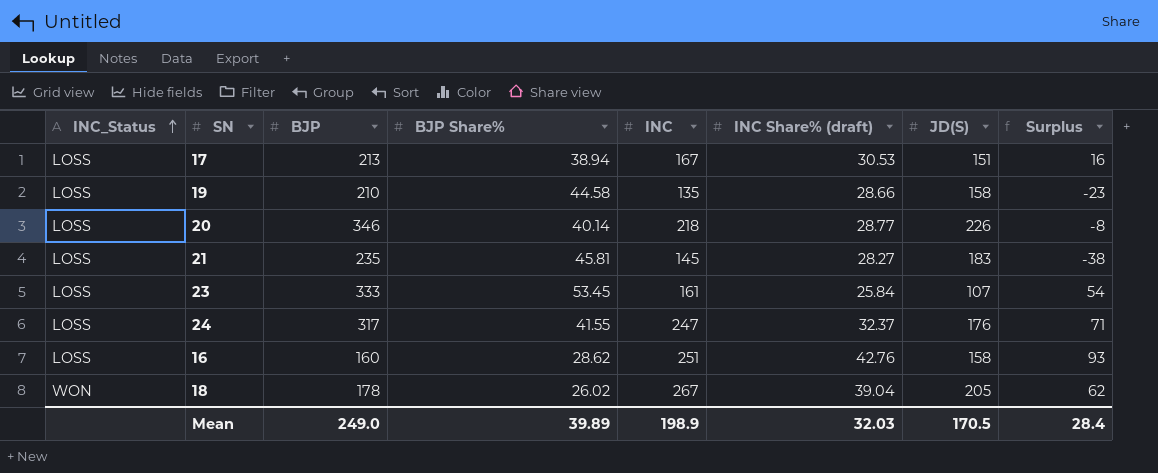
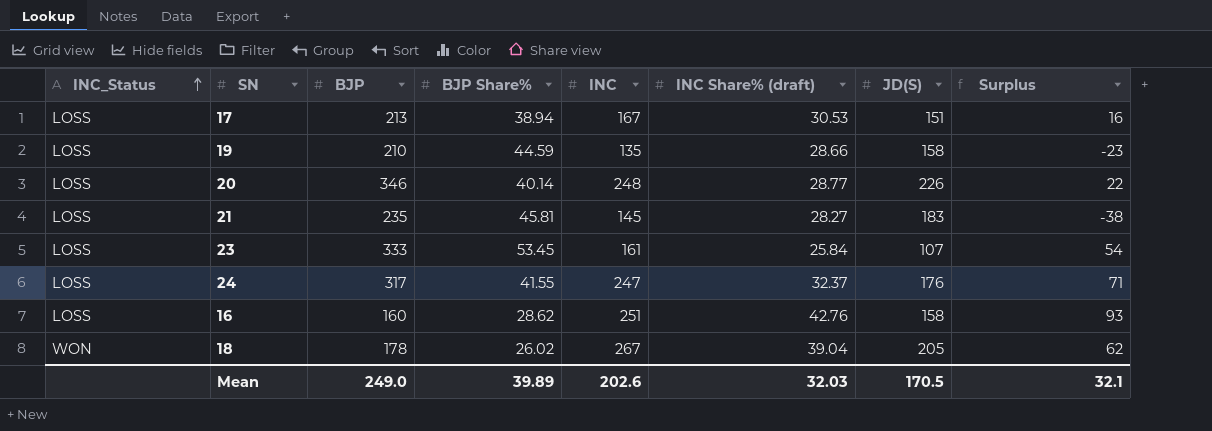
19 | BJP Share%: 44.58 -> 44.59
20 | INC: 218 -> 248
20 | Surplus: -8 -> 22
Mean | INC: 198.9 -> 202.6
Mean | Surplus: 28.4 -> 32.1

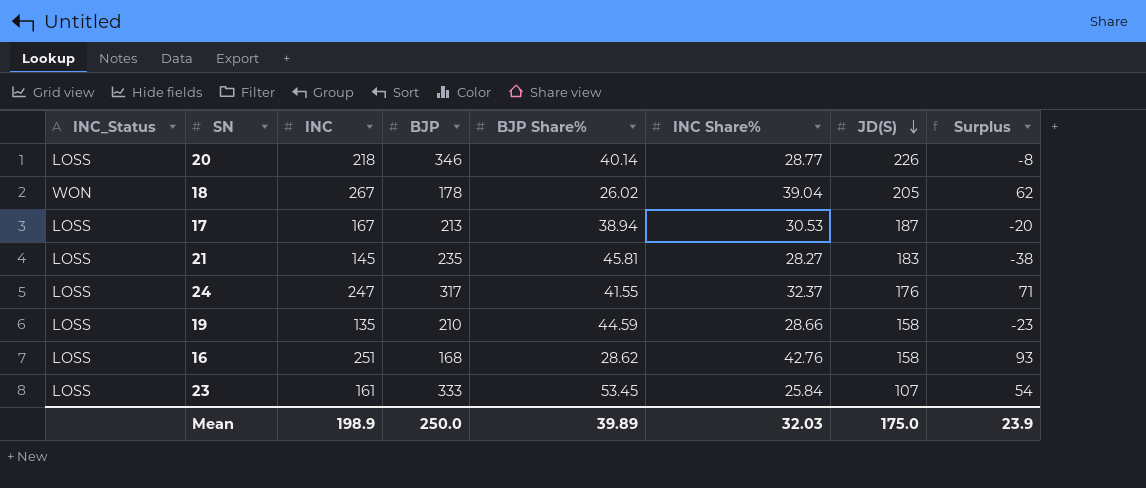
row order: INC_Status ascending -> JD(S) descending
column INC | position: 5 -> 3
column name: INC Share% (draft) -> INC Share%
20 | INC: 248 -> 218
20 | Surplus: 22 -> -8
17 | JD(S): 151 -> 187
17 | Surplus: 16 -> -20
16 | BJP: 160 -> 168
Mean | INC: 202.6 -> 198.9
Mean | BJP: 249.0 -> 250.0
Mean | JD(S): 170.5 -> 175.0
Mean | Surplus: 32.1 -> 23.9

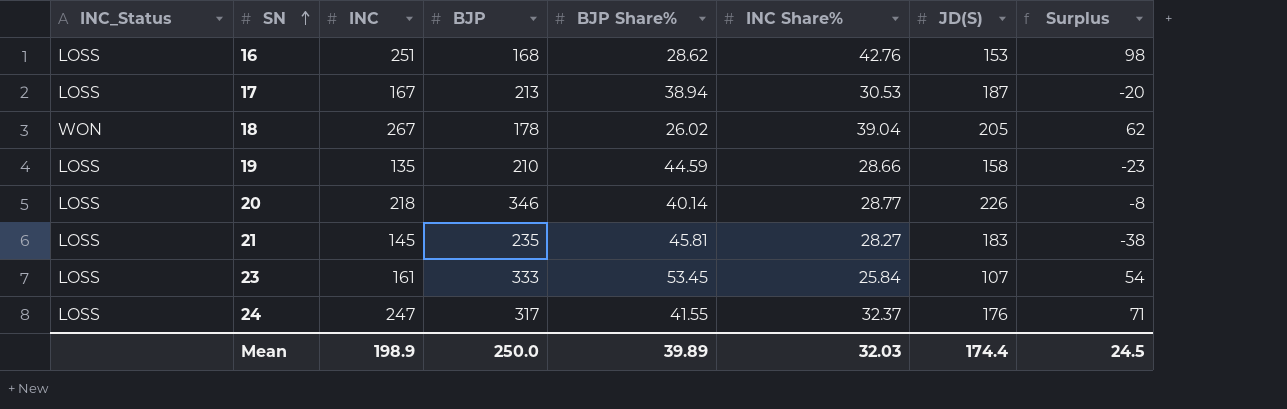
row order: JD(S) descending -> SN ascending
16 | JD(S): 158 -> 153
16 | Surplus: 93 -> 98
Mean | JD(S): 175.0 -> 174.4
Mean | Surplus: 23.9 -> 24.5

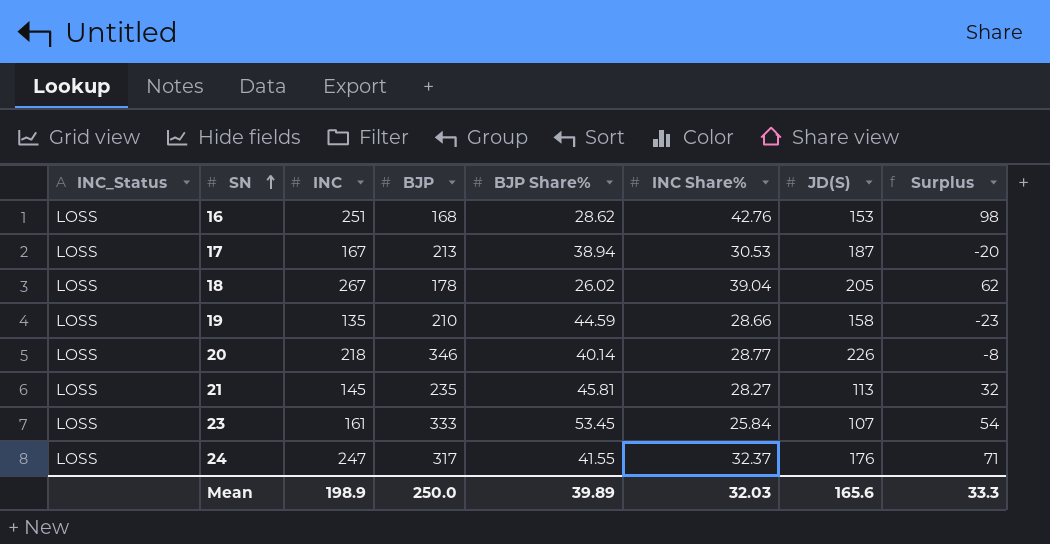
18 | INC_Status: WON -> LOSS
21 | JD(S): 183 -> 113
21 | Surplus: -38 -> 32
Mean | JD(S): 174.4 -> 165.6
Mean | Surplus: 24.5 -> 33.3

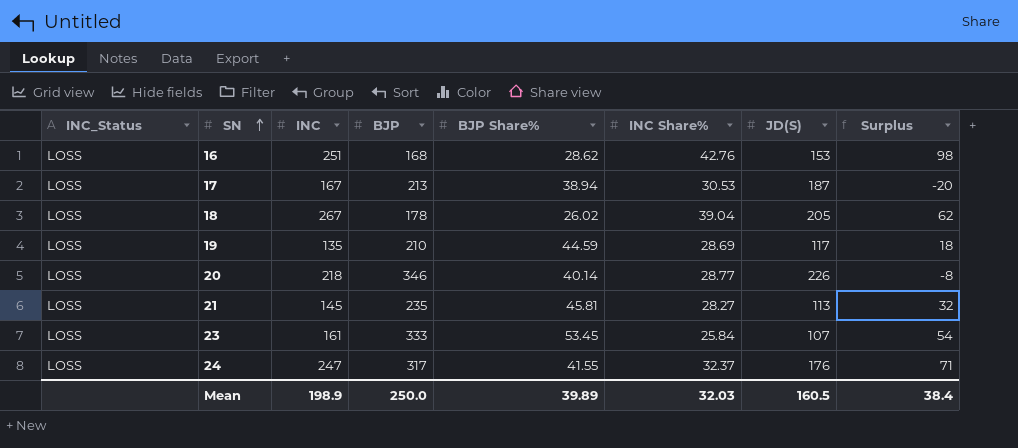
19 | INC Share%: 28.66 -> 28.69
19 | JD(S): 158 -> 117
19 | Surplus: -23 -> 18
Mean | JD(S): 165.6 -> 160.5
Mean | Surplus: 33.3 -> 38.4

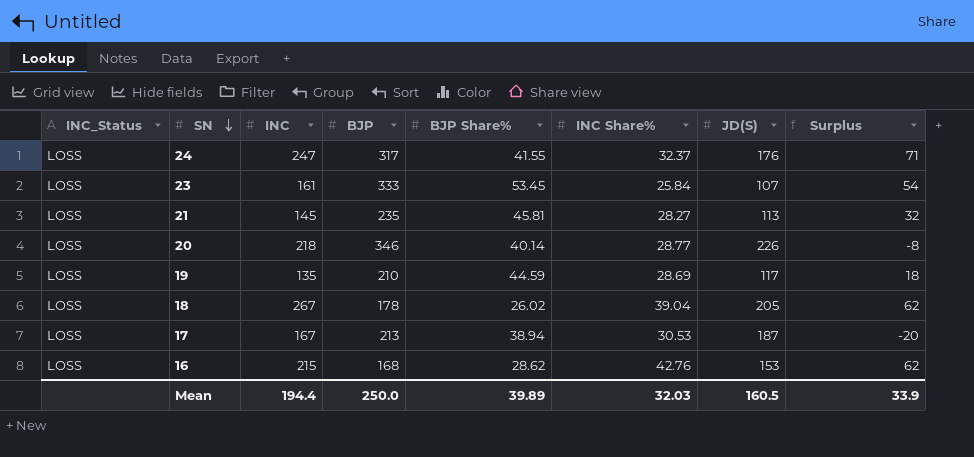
row order: SN ascending -> SN descending
16 | INC: 251 -> 215
16 | Surplus: 98 -> 62
Mean | INC: 198.9 -> 194.4
Mean | Surplus: 38.4 -> 33.9

